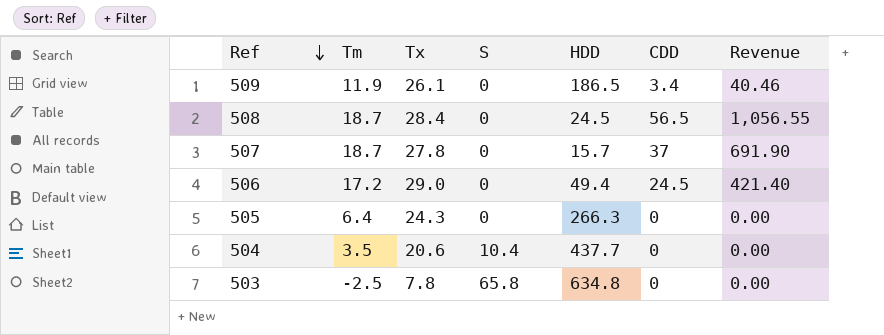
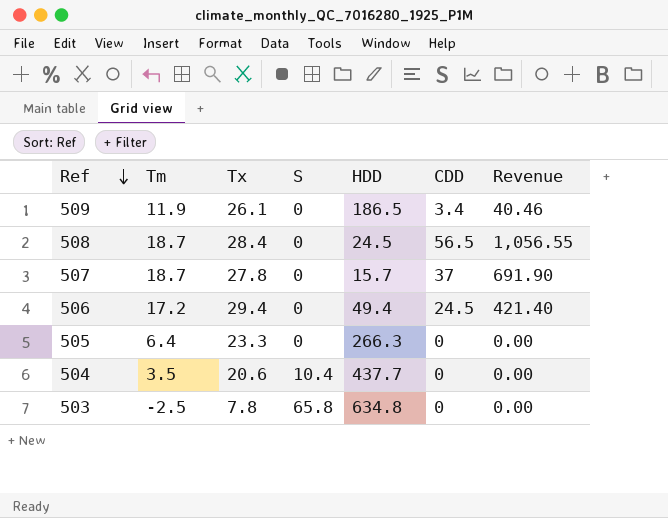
506 | Tx: 29.0 -> 29.4
505 | Tx: 24.3 -> 23.3

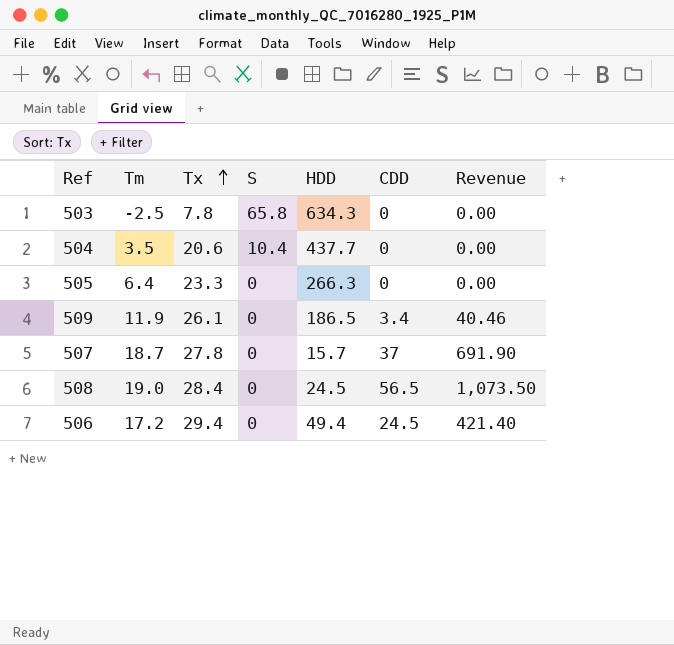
row order: Ref descending -> Tx ascending
503 | HDD: 634.8 -> 634.3
508 | Tm: 18.7 -> 19.0
508 | Revenue: 1,056.55 -> 1,073.50

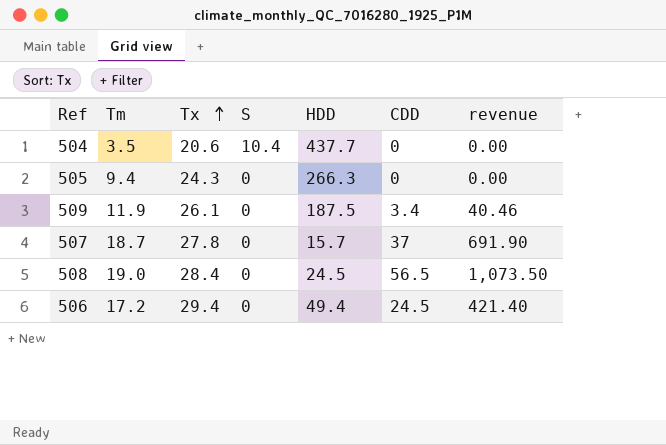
column name: Revenue -> revenue
row 503: -2.5 | 7.8 | 65.8 | 634.3 | 0 | 0.00 -> none
505 | Tm: 6.4 -> 9.4
505 | Tx: 23.3 -> 24.3
509 | HDD: 186.5 -> 187.5

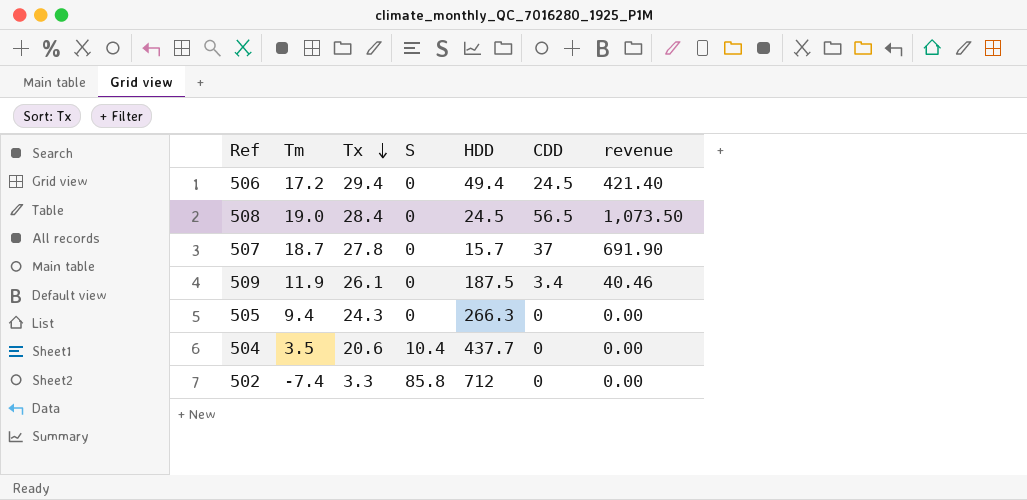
row order: Tx ascending -> Tx descending
row 502: none -> -7.4 | 3.3 | 85.8 | 712 | 0 | 0.00

